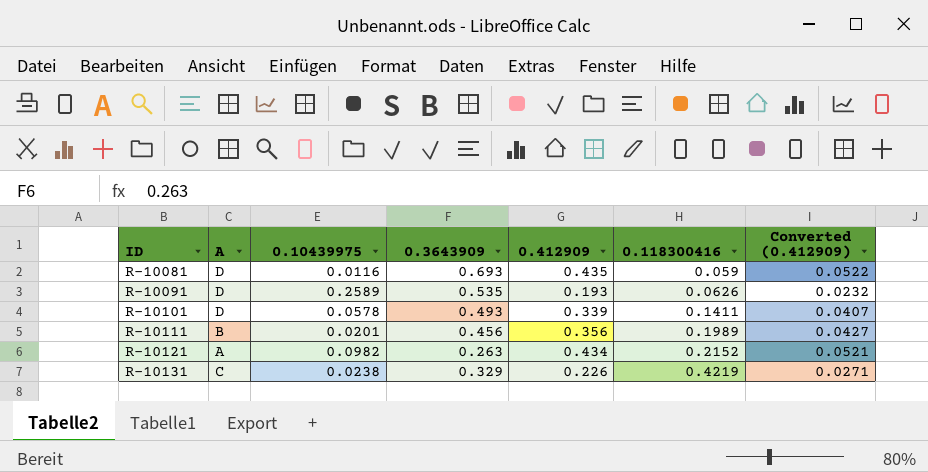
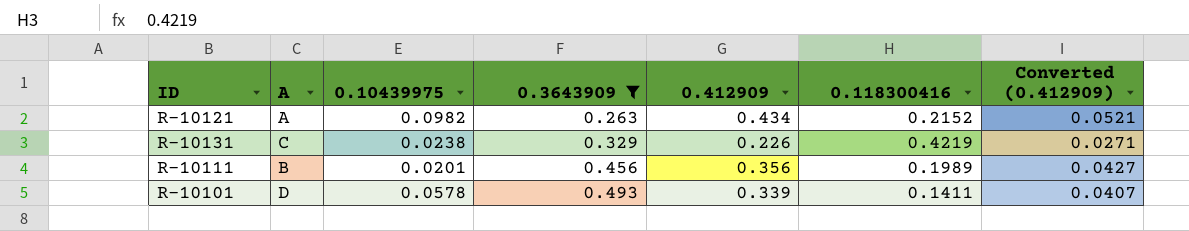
filter: none -> 0.3643909 <= 0.493
row order: ID ascending -> 0.3643909 ascending

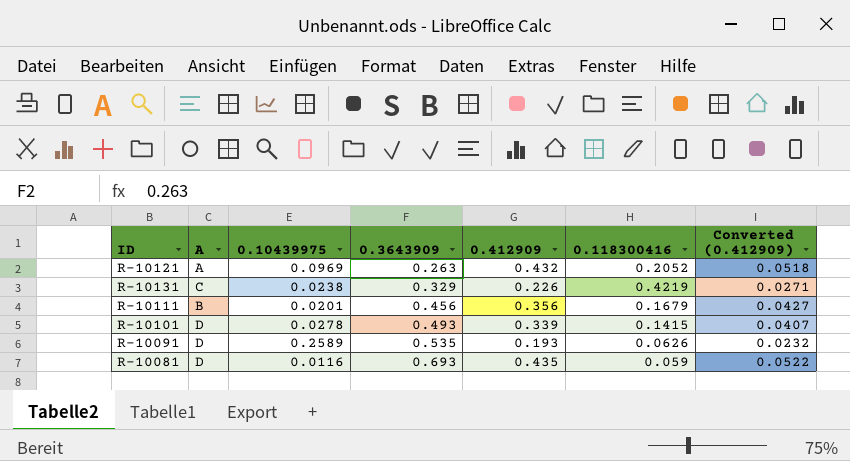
filter: 0.3643909 <= 0.493 -> none
R-10121 | 0.10439975: 0.0982 -> 0.0969
R-10121 | 0.412909: 0.434 -> 0.432
R-10121 | 0.118300416: 0.2152 -> 0.2052
R-10121 | Converted (0.412909): 0.0521 -> 0.0518
R-10111 | 0.118300416: 0.1989 -> 0.1679
R-10101 | 0.10439975: 0.0578 -> 0.0278
R-10101 | 0.118300416: 0.1411 -> 0.1415

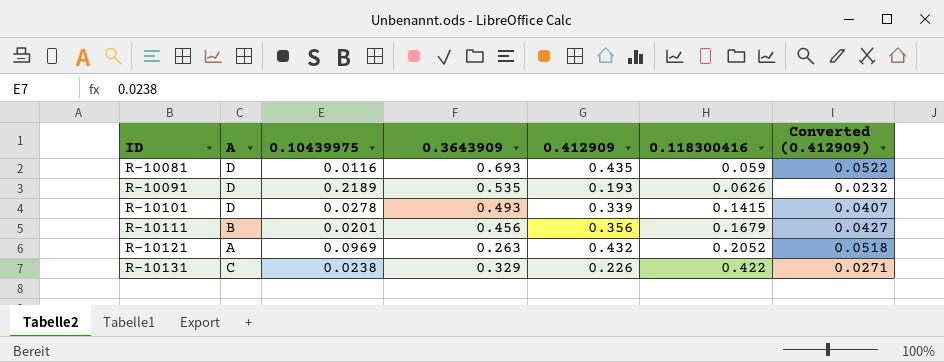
row order: 0.3643909 ascending -> ID ascending
R-10091 | 0.10439975: 0.2589 -> 0.2189
R-10131 | 0.118300416: 0.4219 -> 0.422

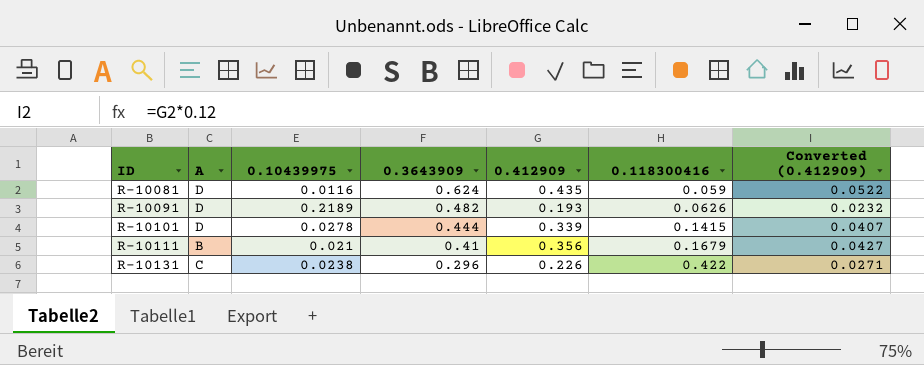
row R-10121: A | 0.0969 | 0.263 | 0.432 | 0.2052 | 0.0518 -> none
R-10081 | 0.3643909: 0.693 -> 0.624
R-10091 | 0.3643909: 0.535 -> 0.482
R-10101 | 0.3643909: 0.493 -> 0.444
R-10111 | 0.10439975: 0.0201 -> 0.021
R-10111 | 0.3643909: 0.456 -> 0.41
R-10131 | 0.3643909: 0.329 -> 0.296

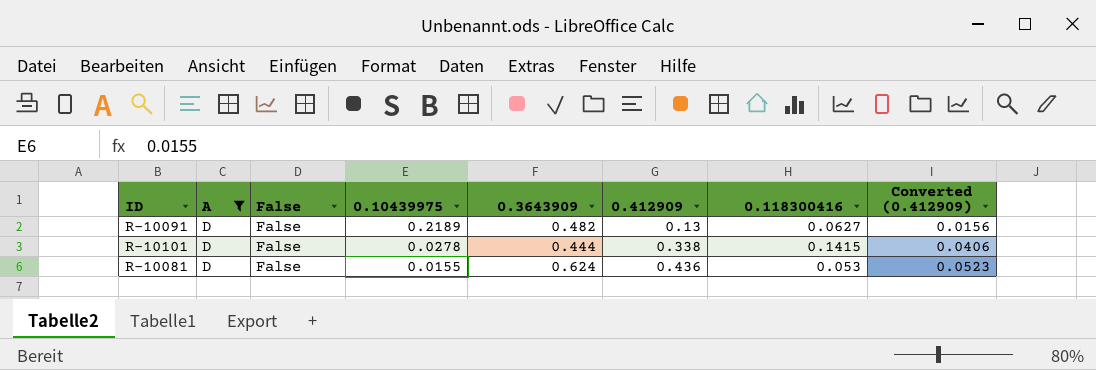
filter: none -> A = D
row order: ID ascending -> 0.10439975 descending
column False | position: none -> 3
R-10091 | 0.412909: 0.193 -> 0.13
R-10091 | 0.118300416: 0.0626 -> 0.0627
R-10091 | Converted (0.412909): 0.0232 -> 0.0156
R-10101 | 0.412909: 0.339 -> 0.338
R-10101 | Converted (0.412909): 0.0407 -> 0.0406
R-10081 | 0.10439975: 0.0116 -> 0.0155
R-10081 | 0.412909: 0.435 -> 0.436
R-10081 | 0.118300416: 0.059 -> 0.053
R-10081 | Converted (0.412909): 0.0522 -> 0.0523

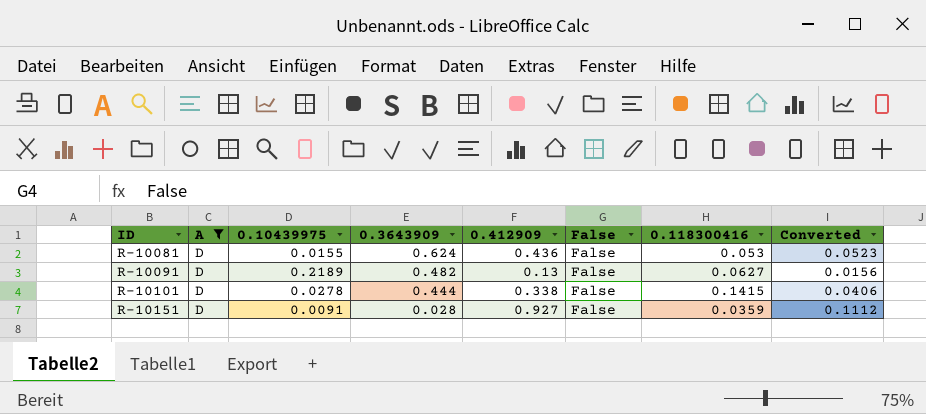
row order: 0.10439975 descending -> ID ascending
column False | position: 3 -> 6
column name: Converted (0.412909) -> Converted
row R-10151: none -> D | 0.0091 | 0.028 | 0.927 | False | 0.0359 | 0.1112

